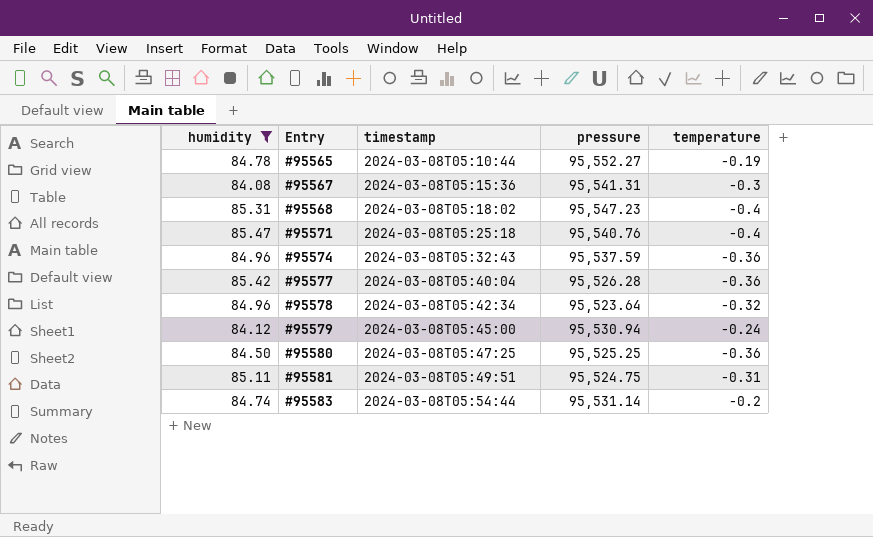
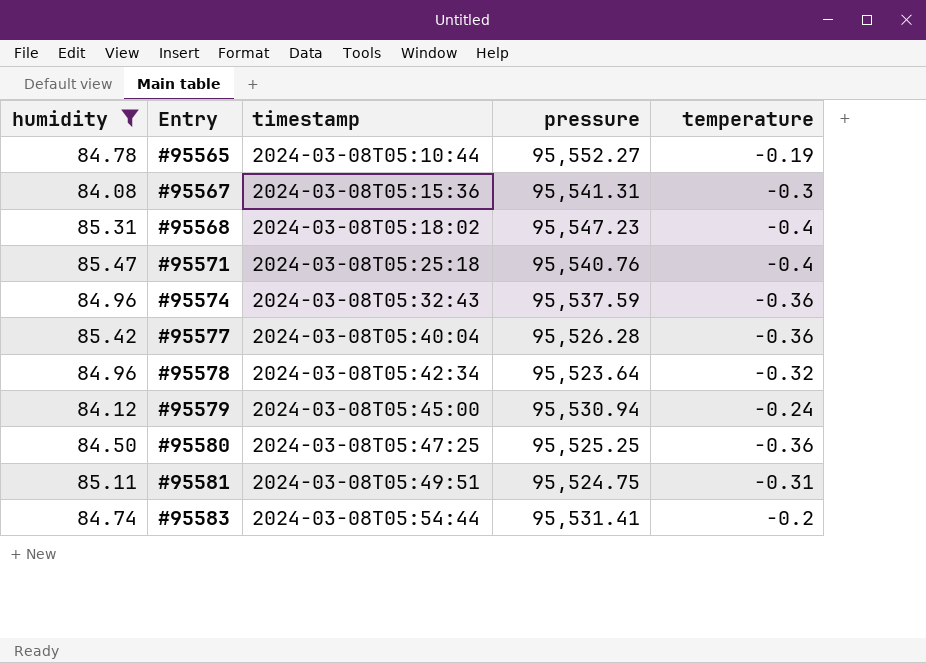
#95583 | pressure: 95,531.14 -> 95,531.41

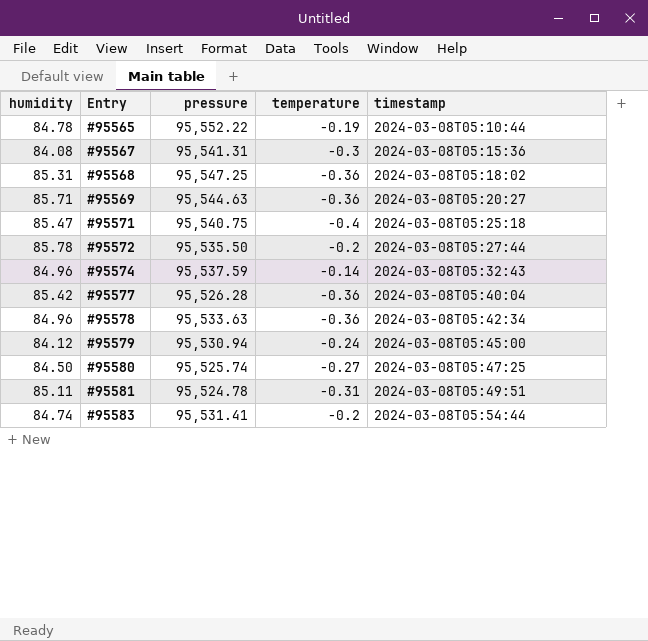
filter: humidity <= 85.47 -> none
column timestamp | position: 3 -> 5
#95565 | pressure: 95,552.27 -> 95,552.22
#95568 | pressure: 95,547.23 -> 95,547.25
#95568 | temperature: -0.4 -> -0.36
#95571 | pressure: 95,540.76 -> 95,540.75
#95574 | temperature: -0.36 -> -0.14
#95578 | pressure: 95,523.64 -> 95,533.63
#95578 | temperature: -0.32 -> -0.36
#95580 | pressure: 95,525.25 -> 95,525.74
#95580 | temperature: -0.36 -> -0.27
#95581 | pressure: 95,524.75 -> 95,524.78

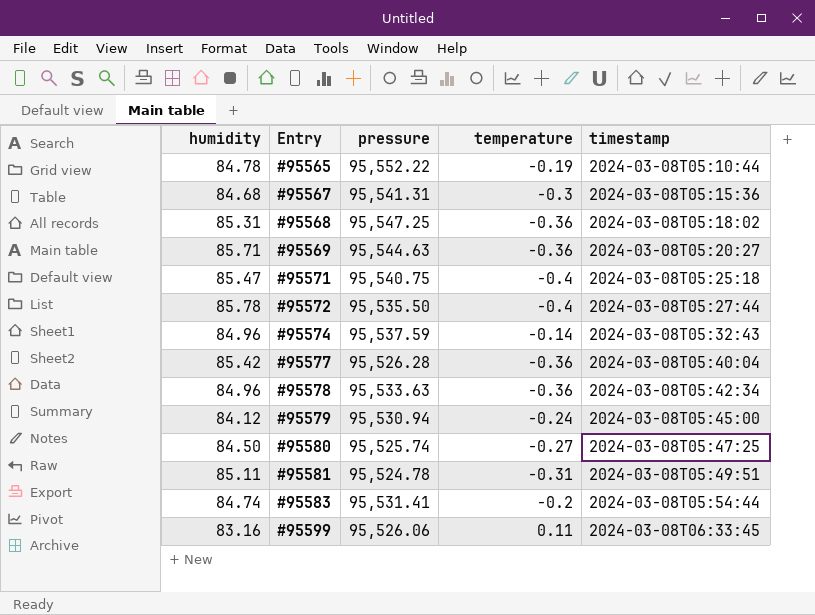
#95567 | humidity: 84.08 -> 84.68
#95572 | temperature: -0.2 -> -0.4
row #95599: none -> 83.16 | 95,526.06 | 0.11 | 2024-03-08T06:33:45

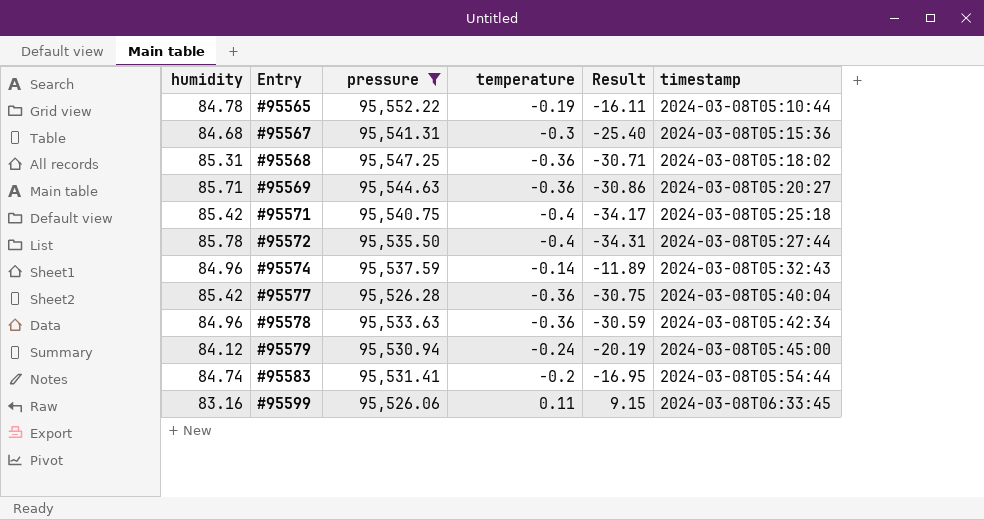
filter: none -> pressure >= 95,526.06
column Result | formula: none -> [humidity] * [temperature]
#95571 | humidity: 85.47 -> 85.42

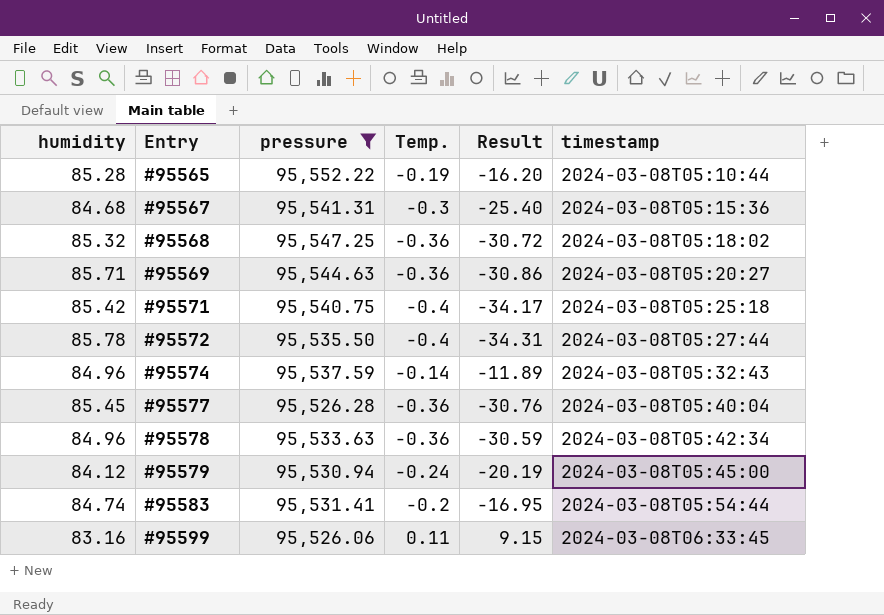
column name: temperature -> Temp.
#95565 | humidity: 84.78 -> 85.28
#95565 | Result: -16.11 -> -16.20
#95568 | humidity: 85.31 -> 85.32
#95568 | Result: -30.71 -> -30.72
#95577 | humidity: 85.42 -> 85.45
#95577 | Result: -30.75 -> -30.76

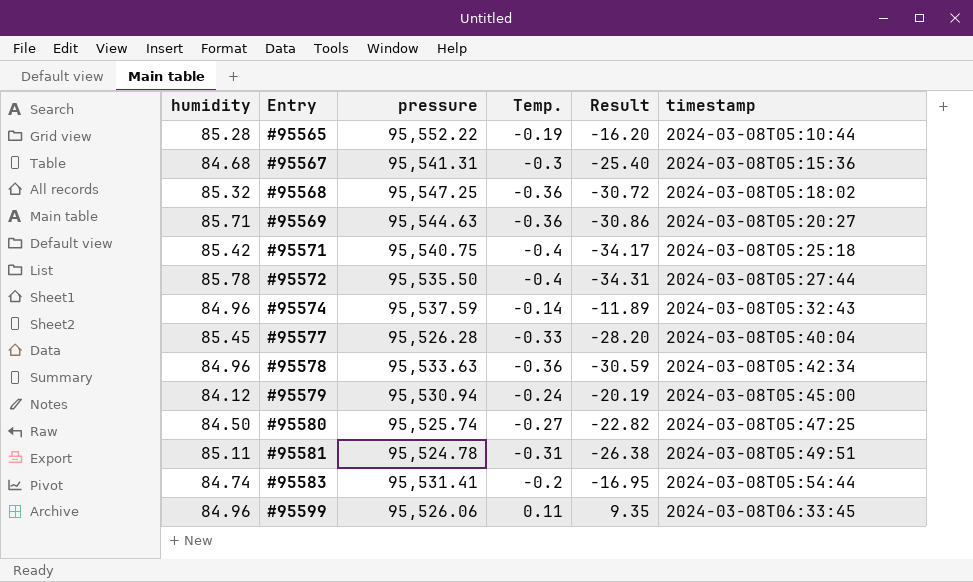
filter: pressure >= 95,526.06 -> none
#95577 | Temp.: -0.36 -> -0.33
#95577 | Result: -30.76 -> -28.20
#95599 | humidity: 83.16 -> 84.96
#95599 | Result: 9.15 -> 9.35

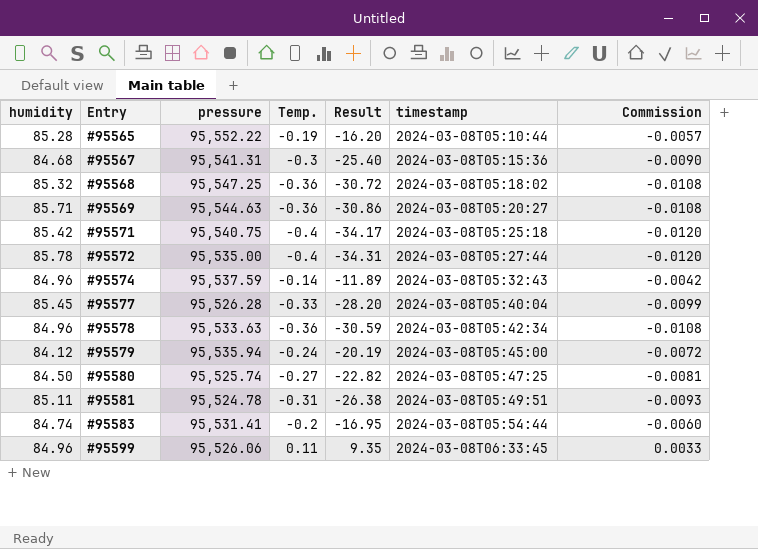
column Commission | formula: none -> [Temp.] * 0.03
#95572 | pressure: 95,535.50 -> 95,535.00
#95579 | pressure: 95,530.94 -> 95,535.94

